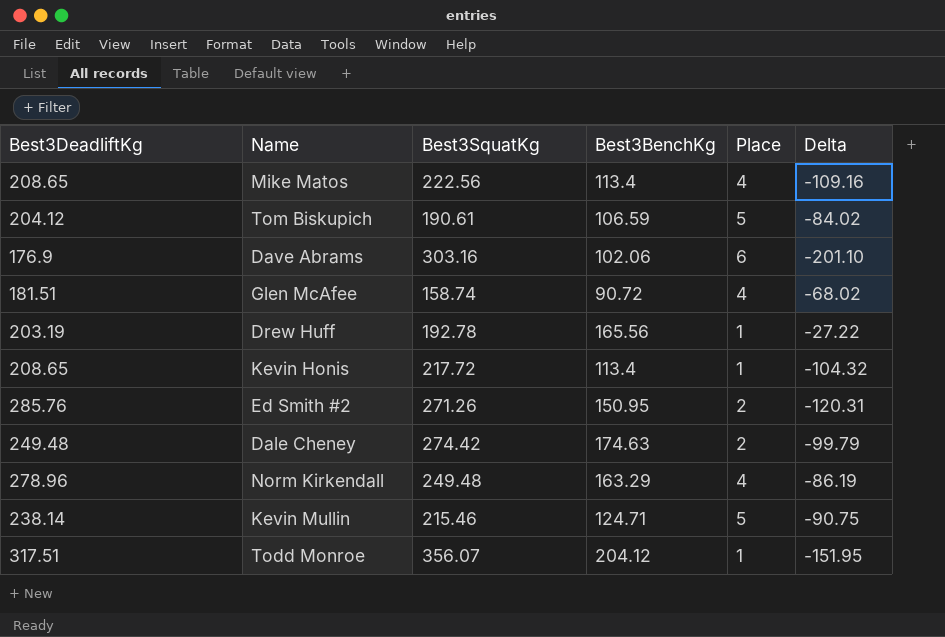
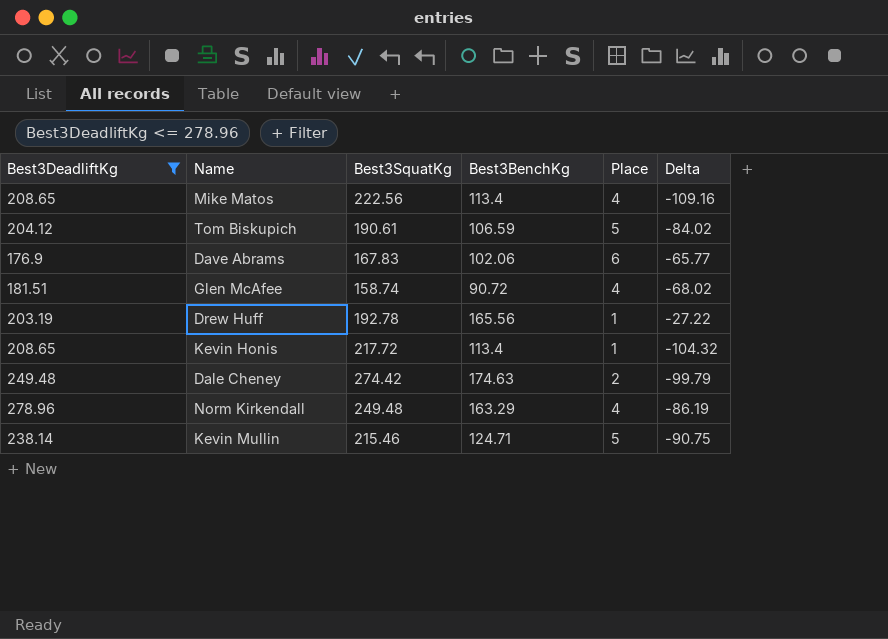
filter: none -> Best3DeadliftKg <= 278.96
Dave Abrams | Best3SquatKg: 303.16 -> 167.83
Dave Abrams | Delta: -201.10 -> -65.77

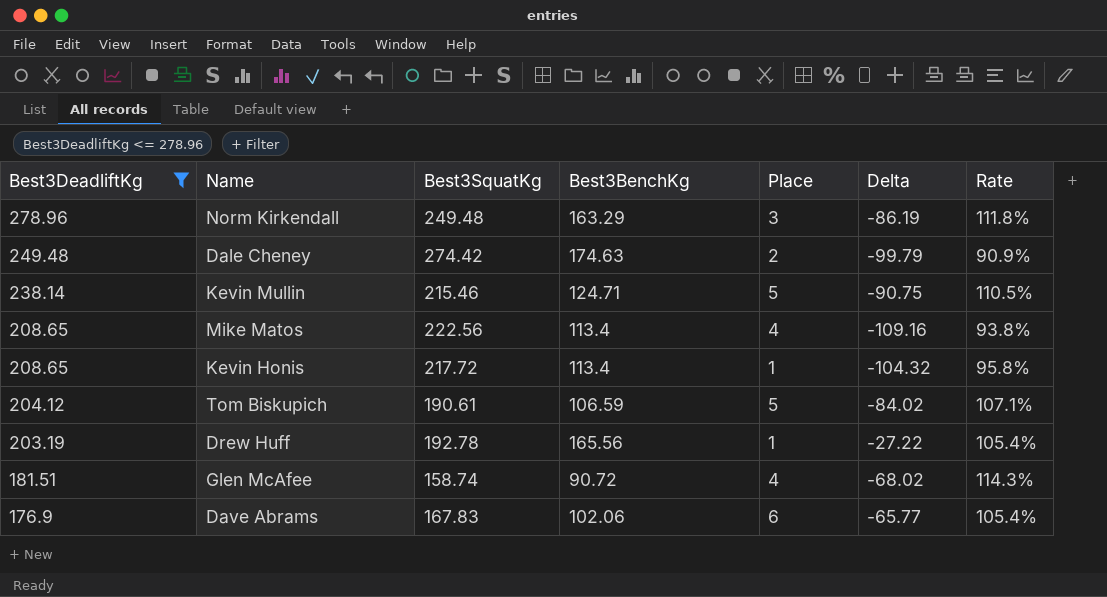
row order: none -> Best3DeadliftKg descending
column Rate | formula: none -> [Best3DeadliftKg] / [Best3SquatKg]
Norm Kirkendall | Place: 4 -> 3

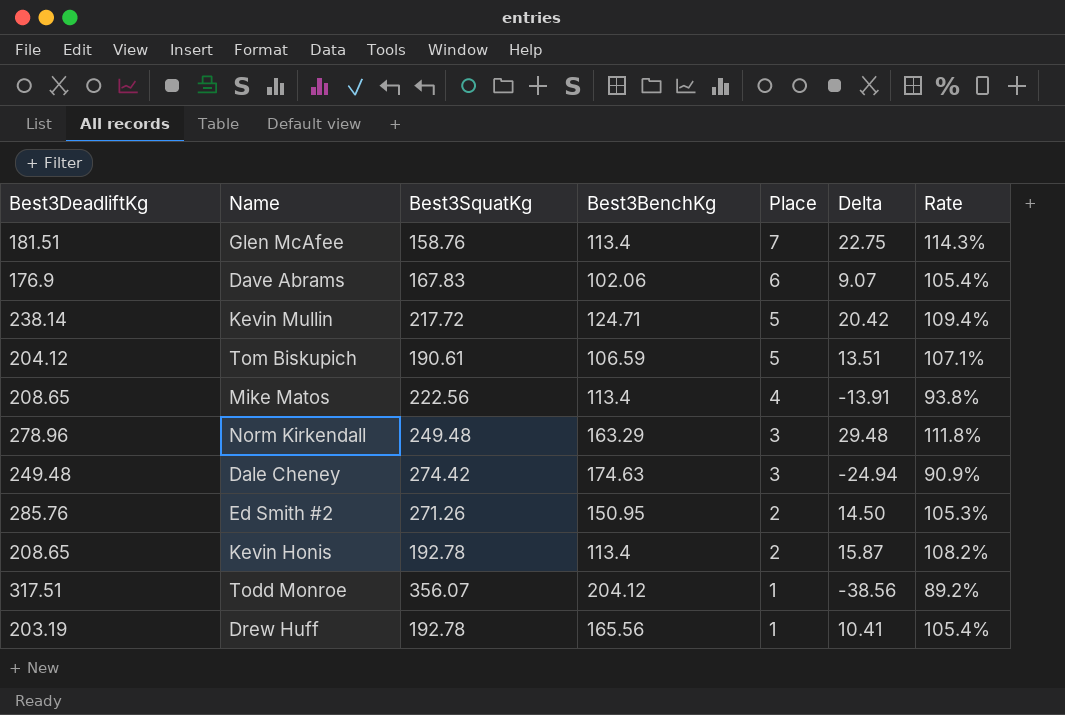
filter: Best3DeadliftKg <= 278.96 -> none
row order: Best3DeadliftKg descending -> Place descending
column Delta | formula: [Best3BenchKg] - [Best3SquatKg] -> [Best3DeadliftKg] - [Best3SquatKg]
Glen McAfee | Best3SquatKg: 158.74 -> 158.76
Glen McAfee | Best3BenchKg: 90.72 -> 113.4
Glen McAfee | Place: 4 -> 7
Kevin Mullin | Best3SquatKg: 215.46 -> 217.72
Kevin Mullin | Rate: 110.5% -> 109.4%
Dale Cheney | Place: 2 -> 3
Kevin Honis | Best3SquatKg: 217.72 -> 192.78
Kevin Honis | Place: 1 -> 2
Kevin Honis | Rate: 95.8% -> 108.2%

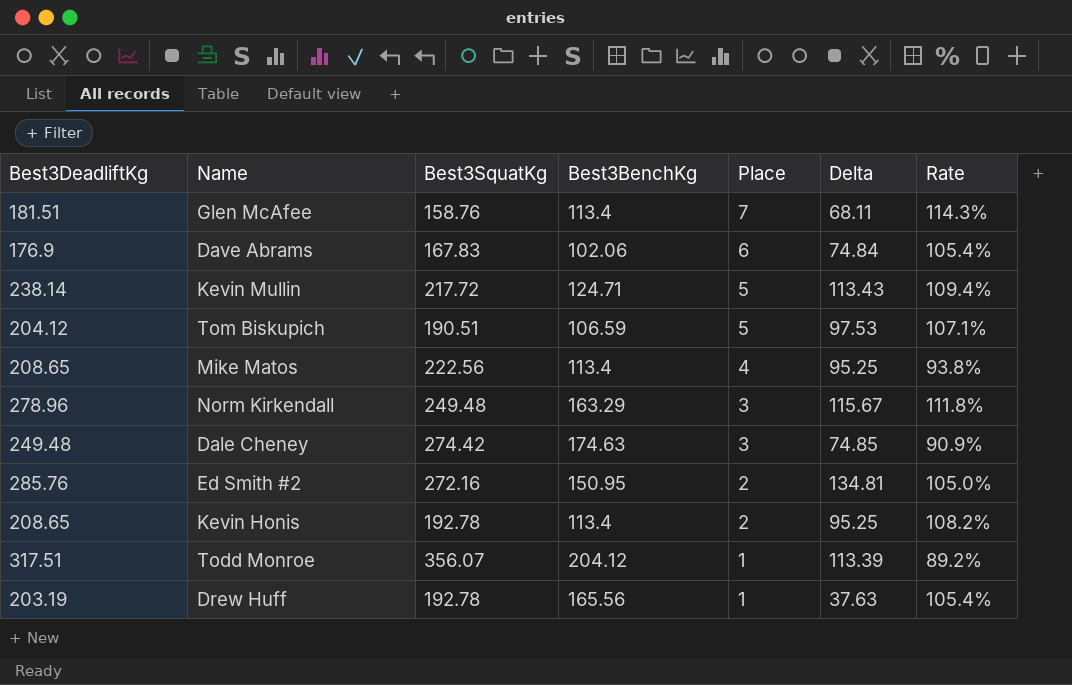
column Delta | formula: [Best3DeadliftKg] - [Best3SquatKg] -> [Best3DeadliftKg] - [Best3BenchKg]
Tom Biskupich | Best3SquatKg: 190.61 -> 190.51
Ed Smith #2 | Best3SquatKg: 271.26 -> 272.16
Ed Smith #2 | Rate: 105.3% -> 105.0%

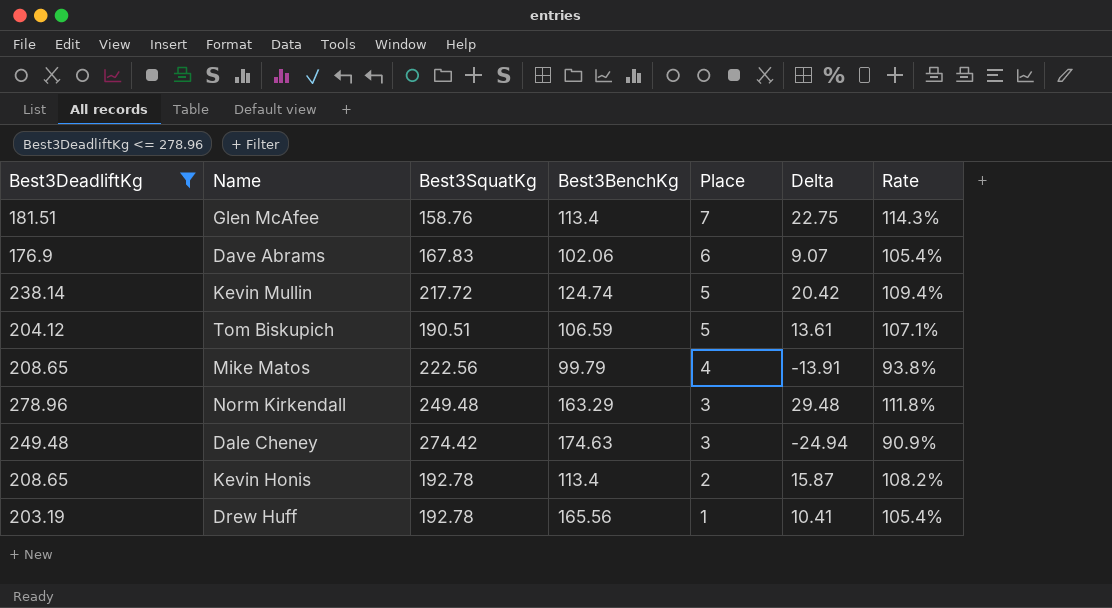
filter: none -> Best3DeadliftKg <= 278.96
column Delta | formula: [Best3DeadliftKg] - [Best3BenchKg] -> [Best3DeadliftKg] - [Best3SquatKg]
Kevin Mullin | Best3BenchKg: 124.71 -> 124.74
Mike Matos | Best3BenchKg: 113.4 -> 99.79

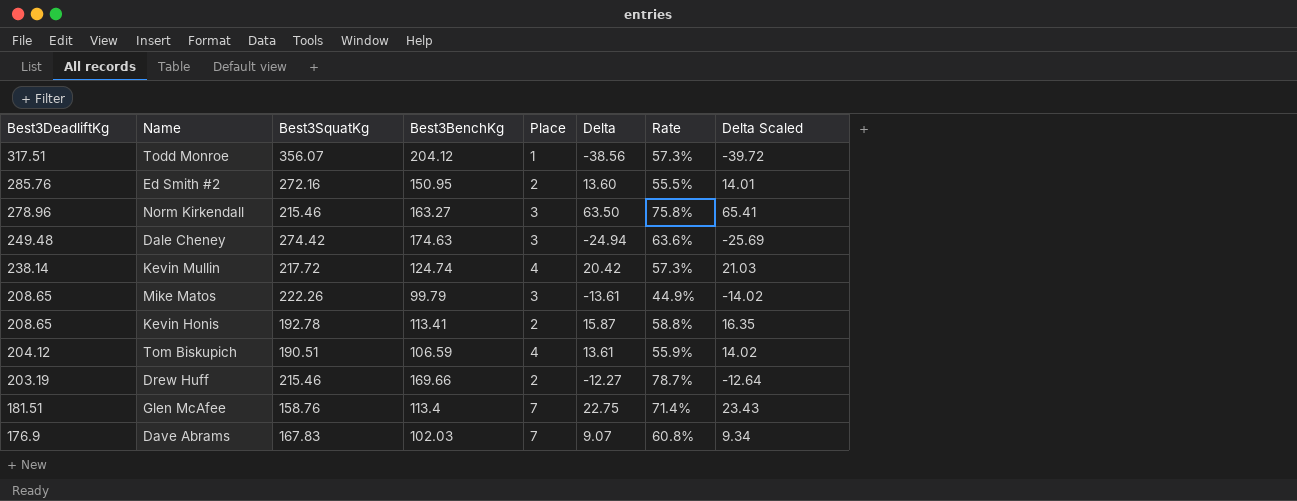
filter: Best3DeadliftKg <= 278.96 -> none
row order: Place descending -> Best3DeadliftKg descending
column Rate | formula: [Best3DeadliftKg] / [Best3SquatKg] -> [Best3BenchKg] / [Best3SquatKg]
column Delta Scaled | formula: none -> [Delta] * 1.03
Norm Kirkendall | Best3SquatKg: 249.48 -> 215.46
Norm Kirkendall | Best3BenchKg: 163.29 -> 163.27
Norm Kirkendall | Delta: 29.48 -> 63.50
Kevin Mullin | Place: 5 -> 4
Mike Matos | Best3SquatKg: 222.56 -> 222.26
Mike Matos | Place: 4 -> 3
Mike Matos | Delta: -13.91 -> -13.61
Kevin Honis | Best3BenchKg: 113.4 -> 113.41
Tom Biskupich | Place: 5 -> 4
Drew Huff | Best3SquatKg: 192.78 -> 215.46
Drew Huff | Best3BenchKg: 165.56 -> 169.66
Drew Huff | Place: 1 -> 2
Drew Huff | Delta: 10.41 -> -12.27
Dave Abrams | Best3BenchKg: 102.06 -> 102.03
Dave Abrams | Place: 6 -> 7

